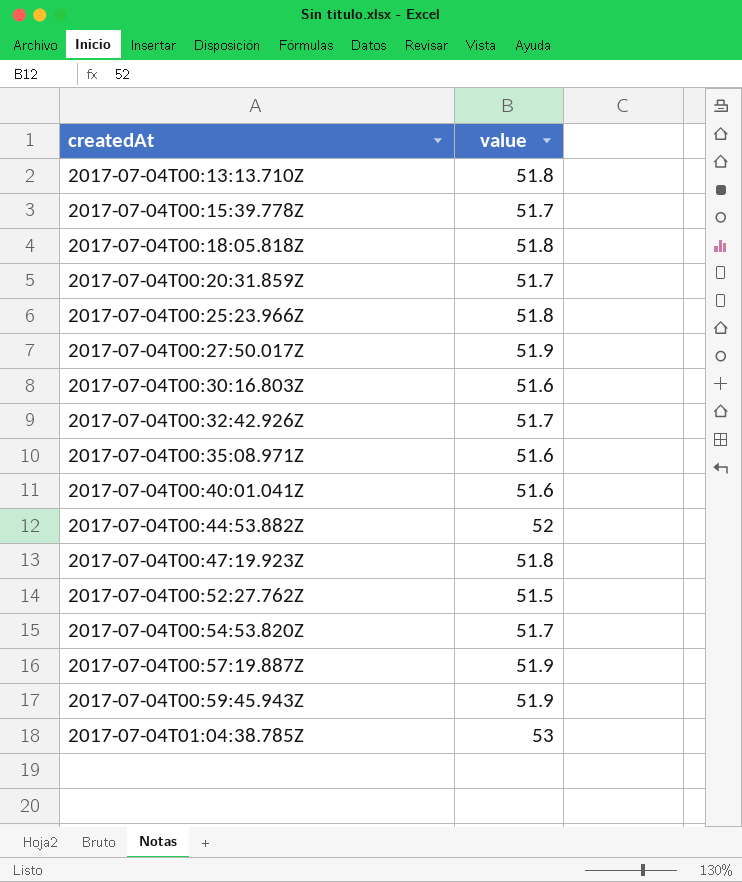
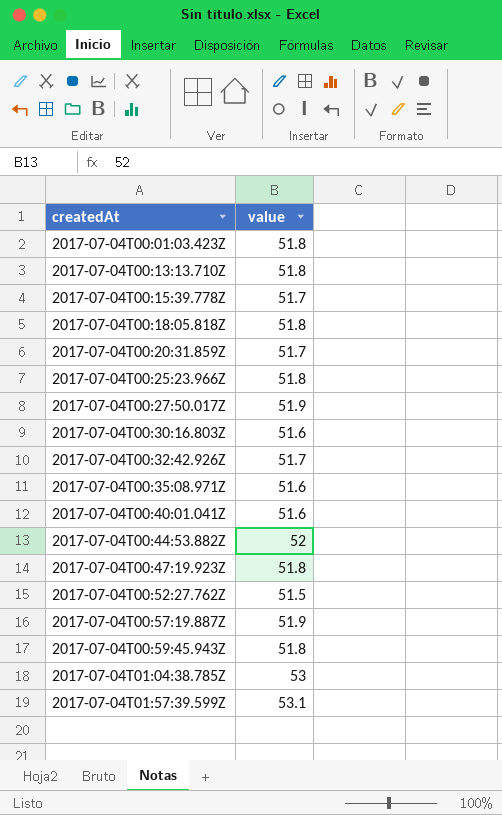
row 2017-07-04T00:54:53.820Z: 51.7 -> none
row 2017-07-04T00:01:03.423Z: none -> 51.8
2017-07-04T00:59:45.943Z | value: 51.9 -> 51.8
row 2017-07-04T01:57:39.599Z: none -> 53.1

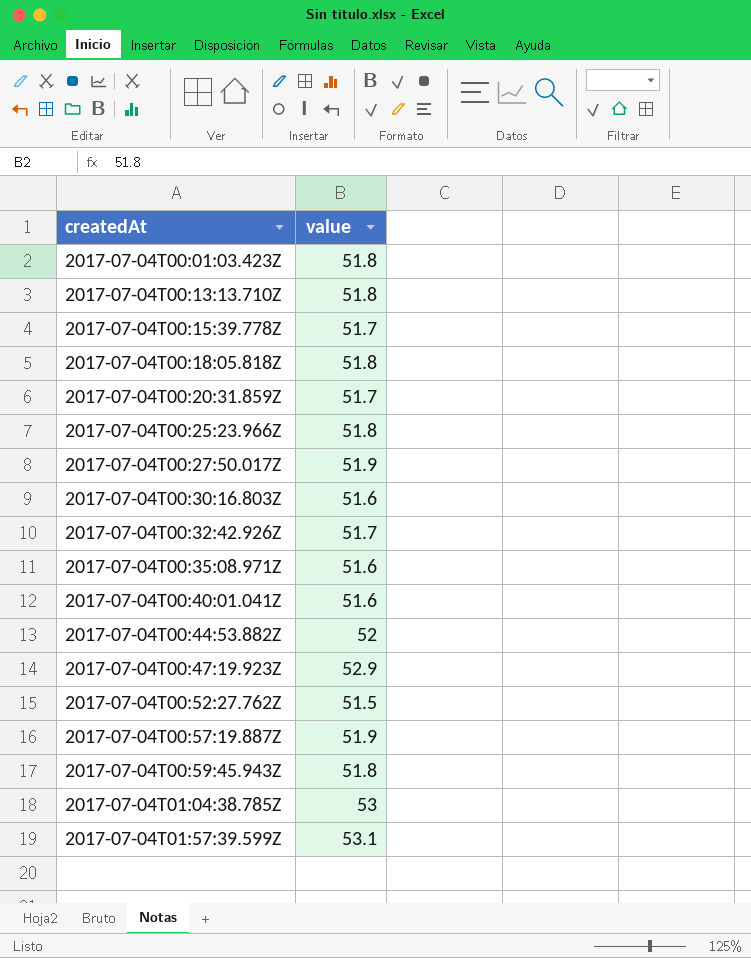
2017-07-04T00:47:19.923Z | value: 51.8 -> 52.9

